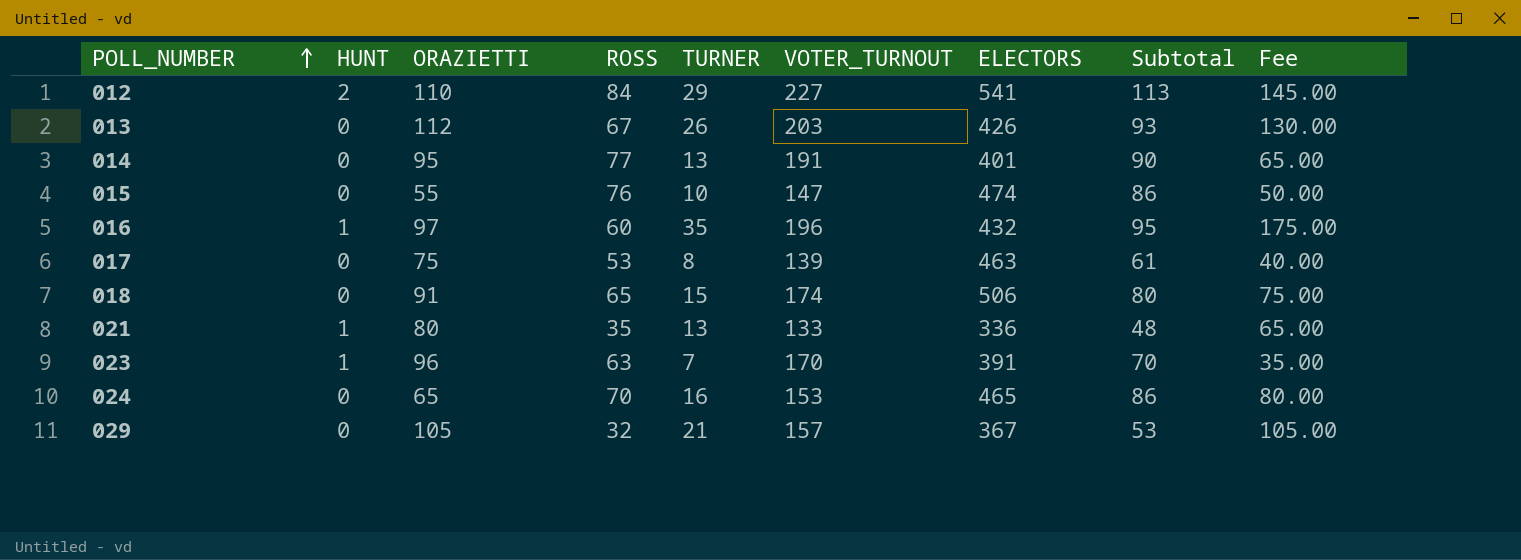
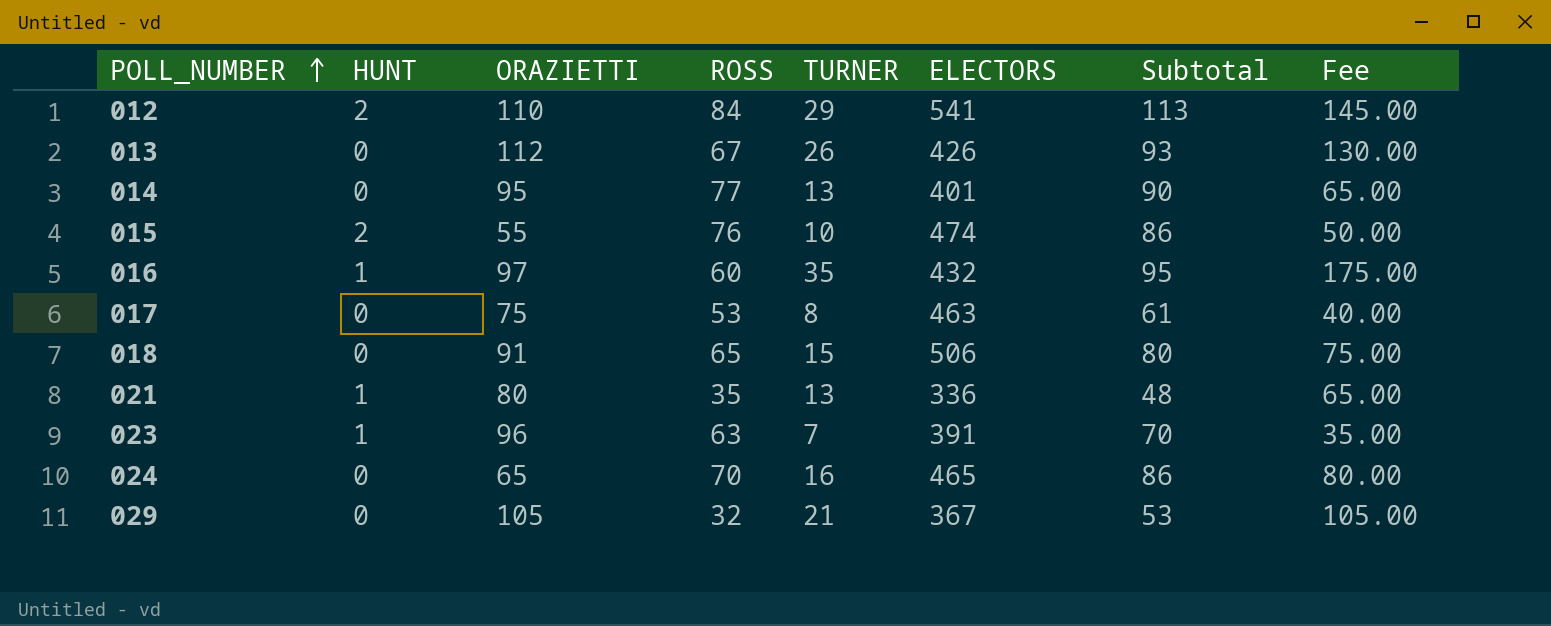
column VOTER_TURNOUT | position: 6 -> none
015 | HUNT: 0 -> 2

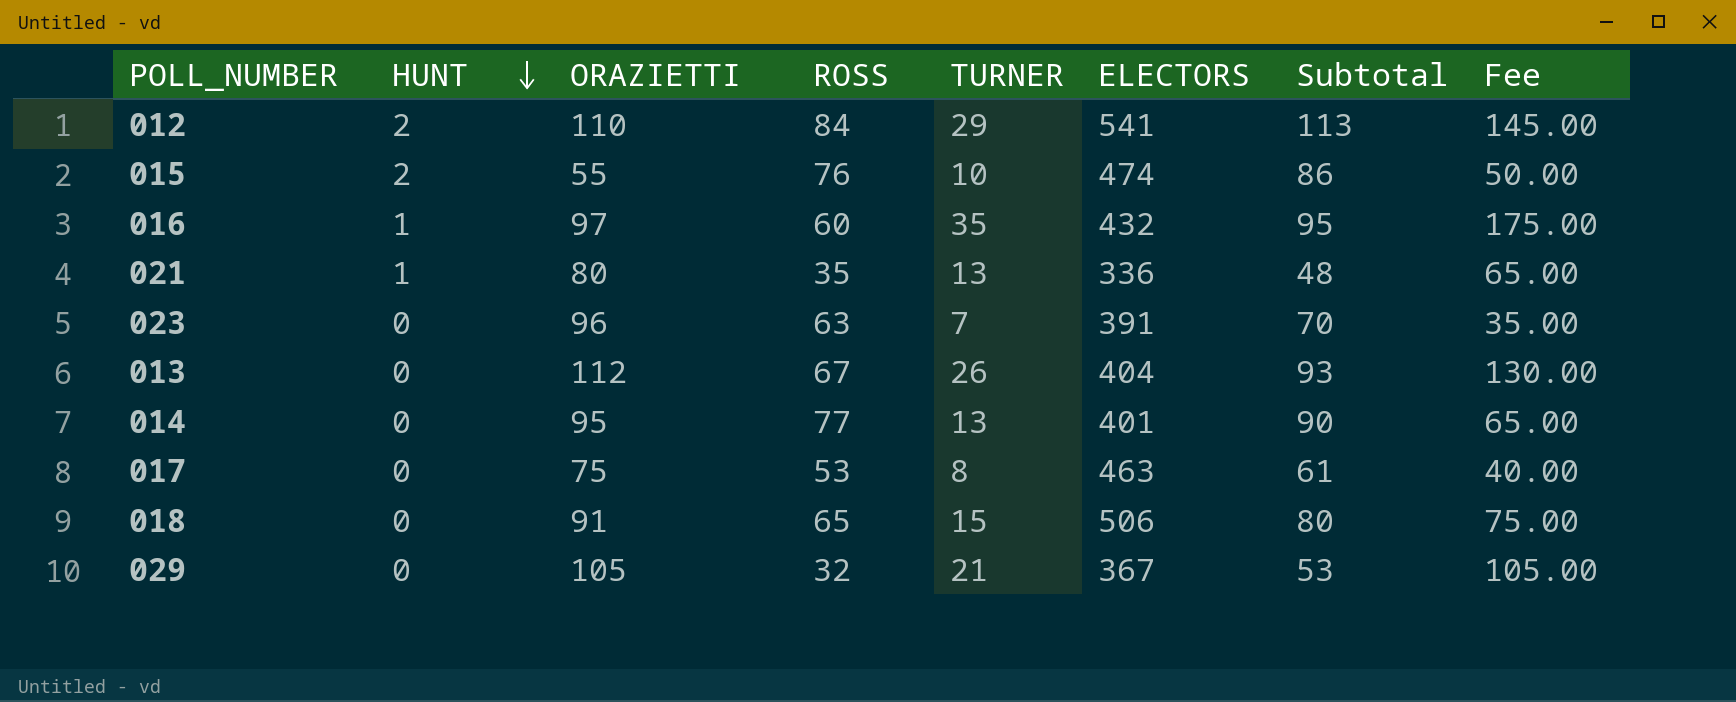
row order: POLL_NUMBER ascending -> HUNT descending
row 024: 0 | 65 | 70 | 16 | 465 | 86 | 80.00 -> none
023 | HUNT: 1 -> 0
013 | ELECTORS: 426 -> 404

